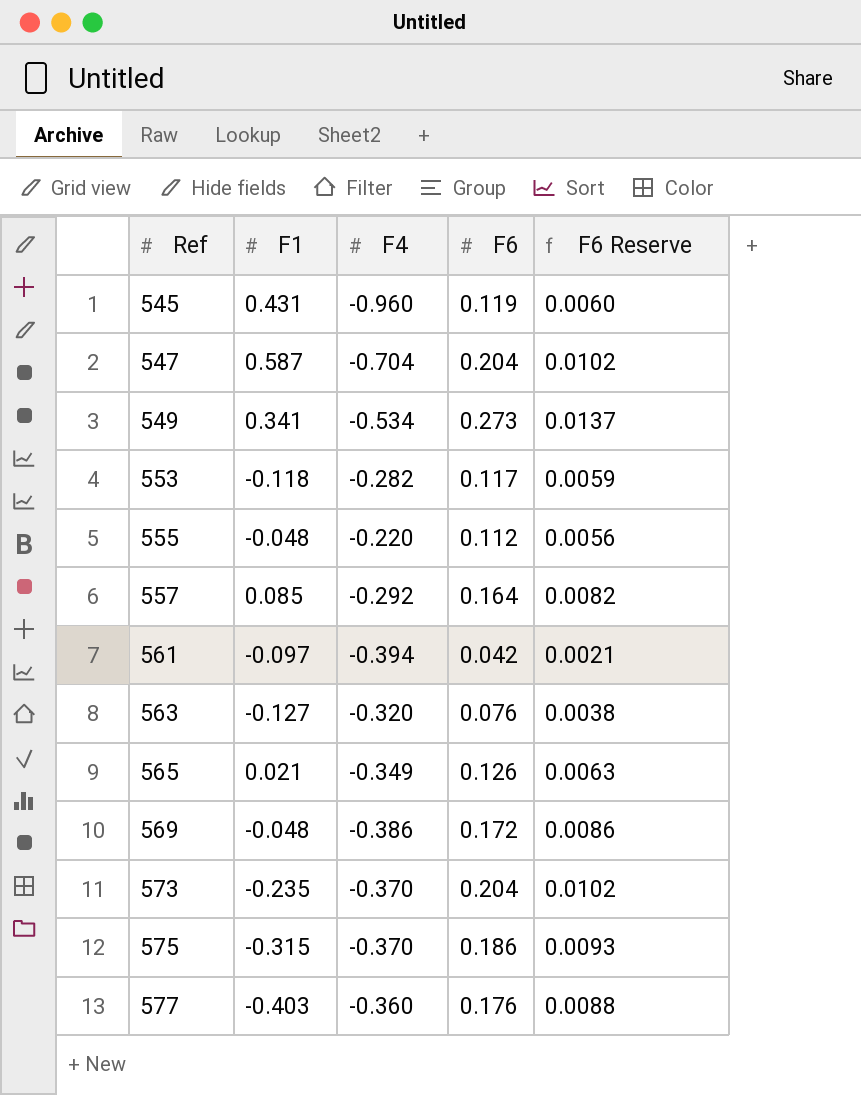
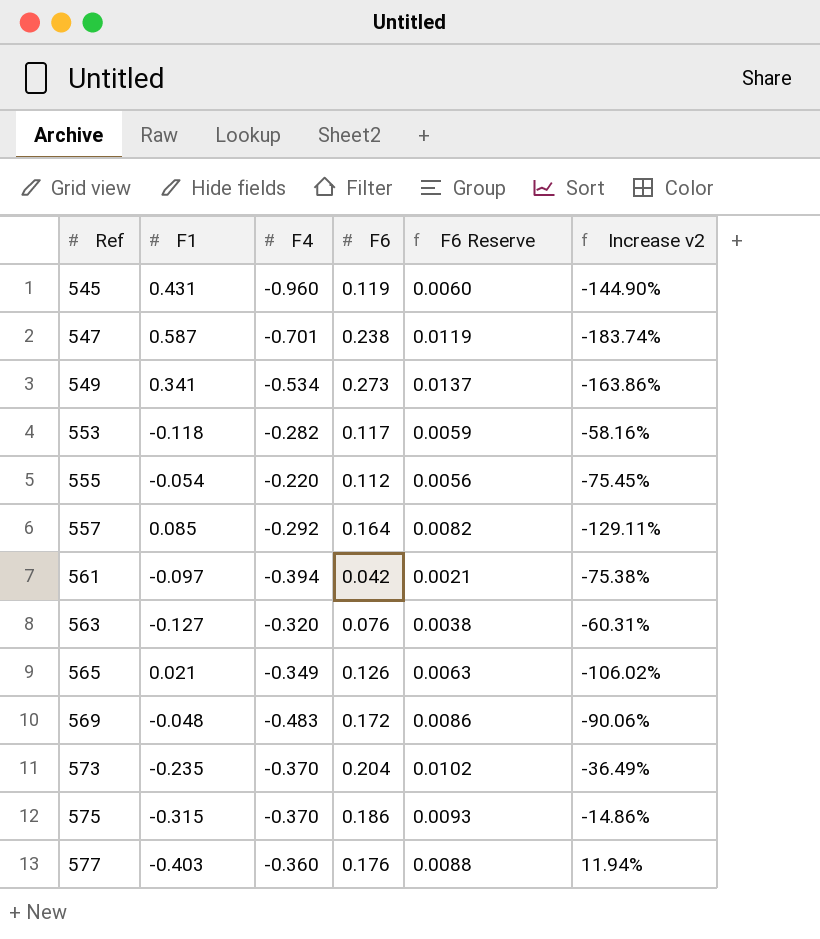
column Increase v2 | formula: none -> ([F1] - [F4]) / [F4]
547 | F4: -0.704 -> -0.701
547 | F6: 0.204 -> 0.238
547 | F6 Reserve: 0.0102 -> 0.0119
555 | F1: -0.048 -> -0.054
569 | F4: -0.386 -> -0.483

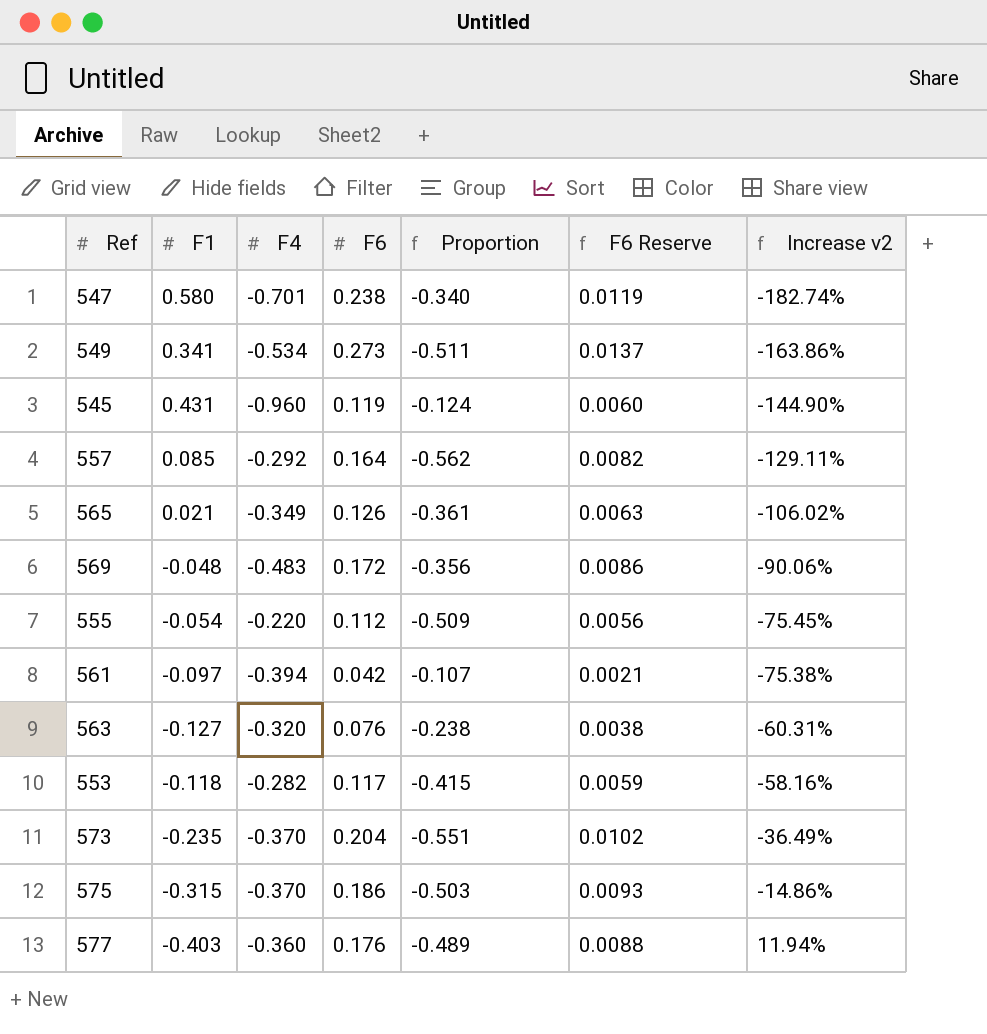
row order: Ref ascending -> Increase v2 ascending
column Proportion | formula: none -> [F6] / [F4]
547 | F1: 0.587 -> 0.580
547 | Increase v2: -183.74% -> -182.74%

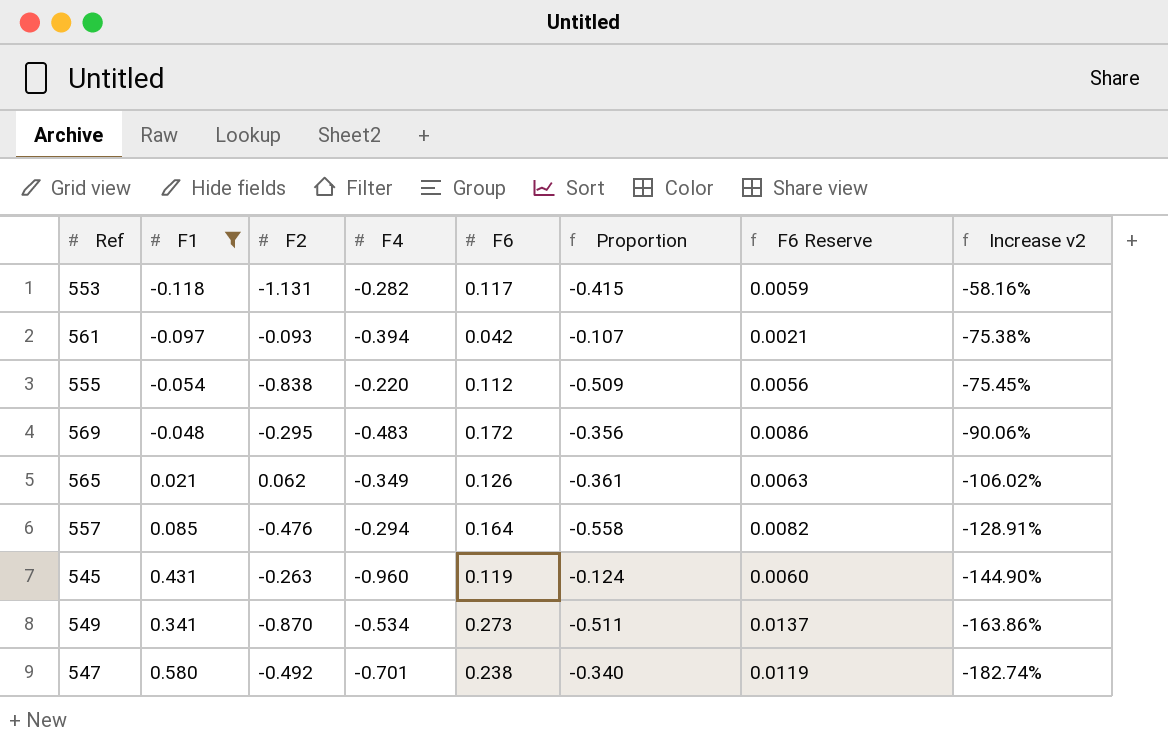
filter: none -> F1 >= -0.118
row order: Increase v2 ascending -> Increase v2 descending
column F2 | position: none -> 3
557 | F4: -0.292 -> -0.294
557 | Proportion: -0.562 -> -0.558
557 | Increase v2: -129.11% -> -128.91%

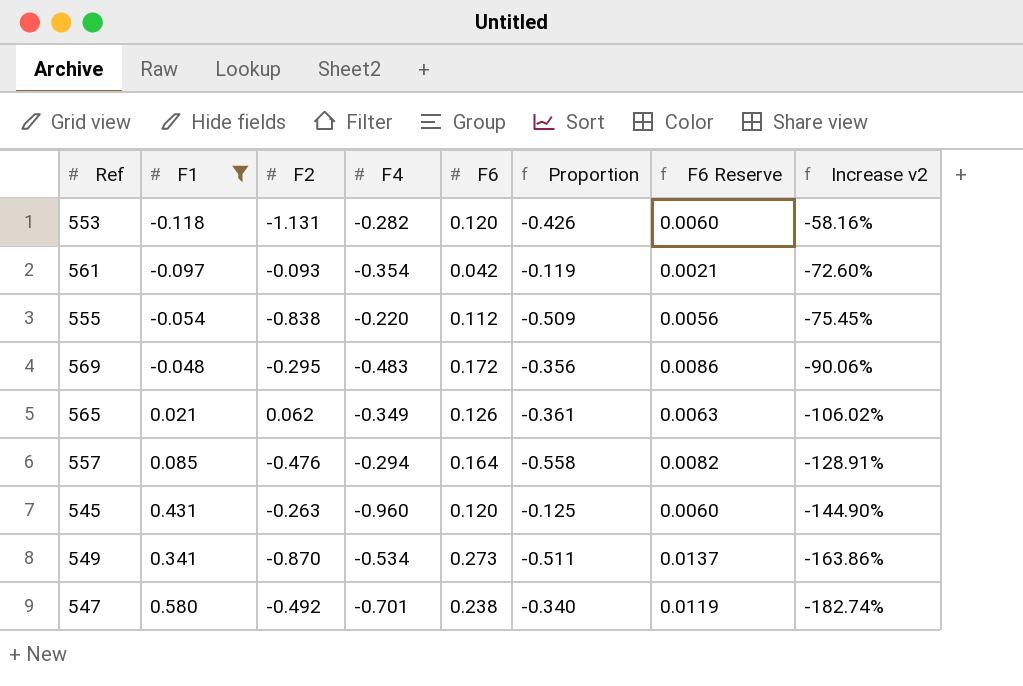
553 | F6: 0.117 -> 0.120
553 | Proportion: -0.415 -> -0.426
553 | F6 Reserve: 0.0059 -> 0.0060
561 | F4: -0.394 -> -0.354
561 | Proportion: -0.107 -> -0.119
561 | Increase v2: -75.38% -> -72.60%
545 | F6: 0.119 -> 0.120
545 | Proportion: -0.124 -> -0.125

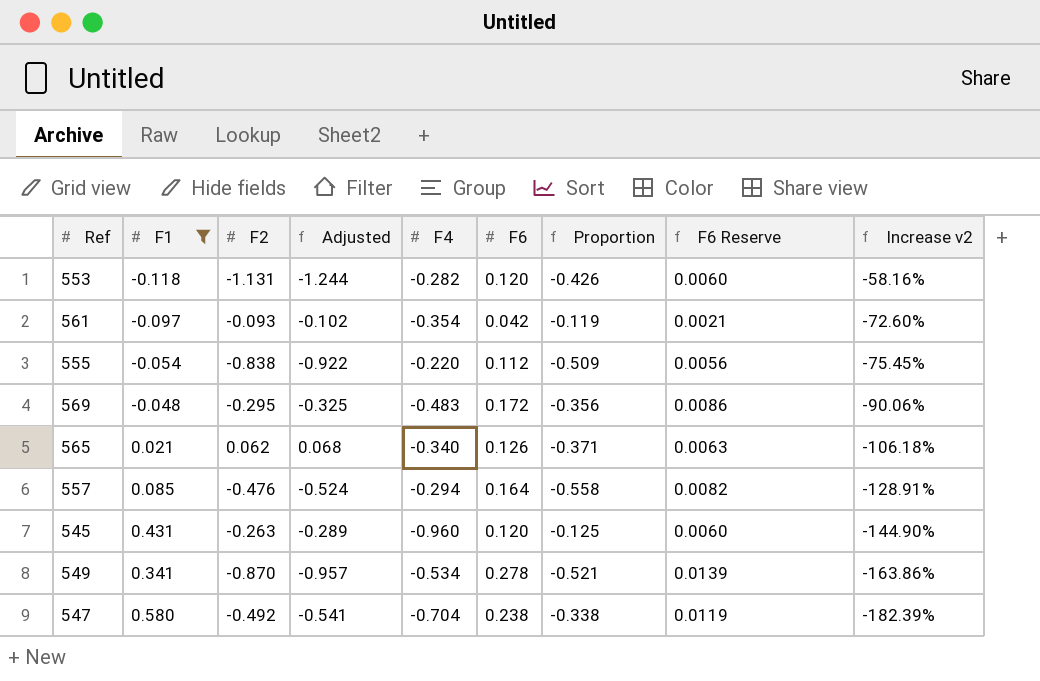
column Adjusted | formula: none -> [F2] * 1.1
565 | F4: -0.349 -> -0.340
565 | Proportion: -0.361 -> -0.371
565 | Increase v2: -106.02% -> -106.18%
549 | F6: 0.273 -> 0.278
549 | Proportion: -0.511 -> -0.521
549 | F6 Reserve: 0.0137 -> 0.0139
547 | F4: -0.701 -> -0.704
547 | Proportion: -0.340 -> -0.338
547 | Increase v2: -182.74% -> -182.39%

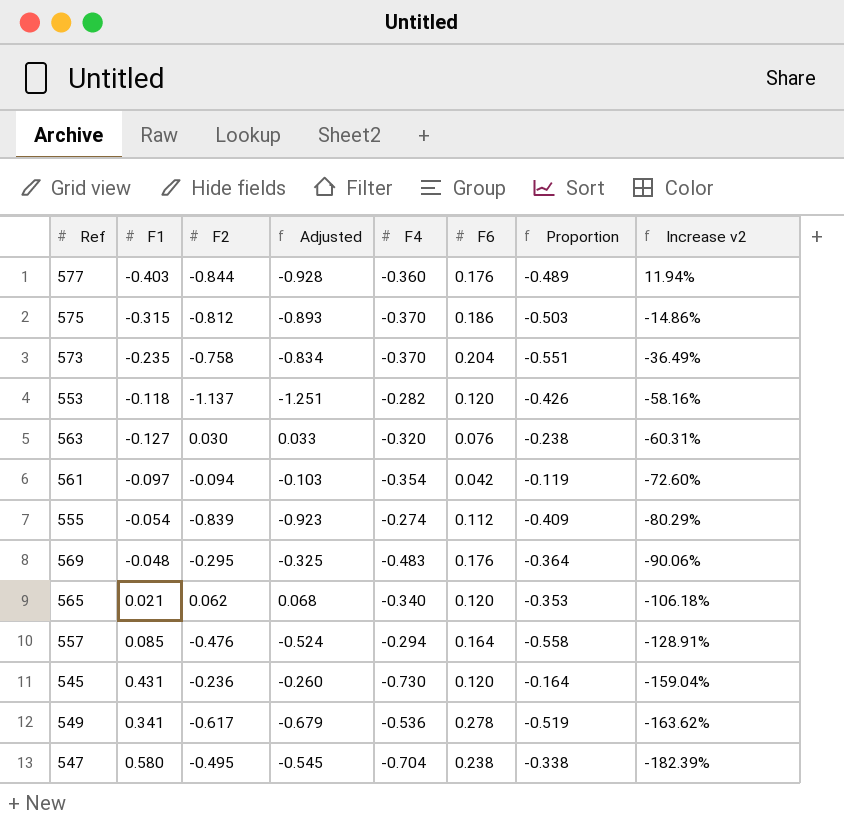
filter: F1 >= -0.118 -> none
column F6 Reserve | formula: [F6] * 0.05 -> none
553 | F2: -1.131 -> -1.137
553 | Adjusted: -1.244 -> -1.251
561 | F2: -0.093 -> -0.094
561 | Adjusted: -0.102 -> -0.103
555 | F2: -0.838 -> -0.839
555 | Adjusted: -0.922 -> -0.923
555 | F4: -0.220 -> -0.274
555 | Proportion: -0.509 -> -0.409
555 | Increase v2: -75.45% -> -80.29%
569 | F6: 0.172 -> 0.176
569 | Proportion: -0.356 -> -0.364
565 | F6: 0.126 -> 0.120
565 | Proportion: -0.371 -> -0.353
545 | F2: -0.263 -> -0.236
545 | Adjusted: -0.289 -> -0.260
545 | F4: -0.960 -> -0.730
545 | Proportion: -0.125 -> -0.164
545 | Increase v2: -144.90% -> -159.04%
549 | F2: -0.870 -> -0.617
549 | Adjusted: -0.957 -> -0.679
549 | F4: -0.534 -> -0.536
549 | Proportion: -0.521 -> -0.519
549 | Increase v2: -163.86% -> -163.62%
547 | F2: -0.492 -> -0.495
547 | Adjusted: -0.541 -> -0.545

